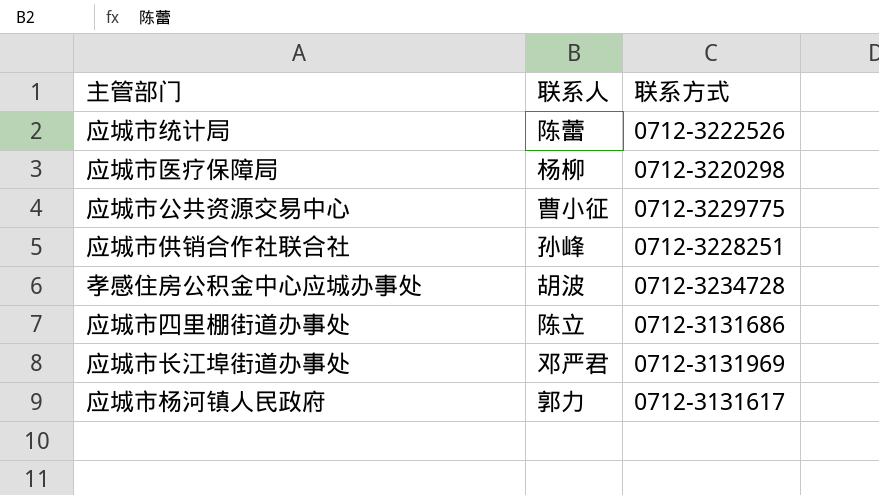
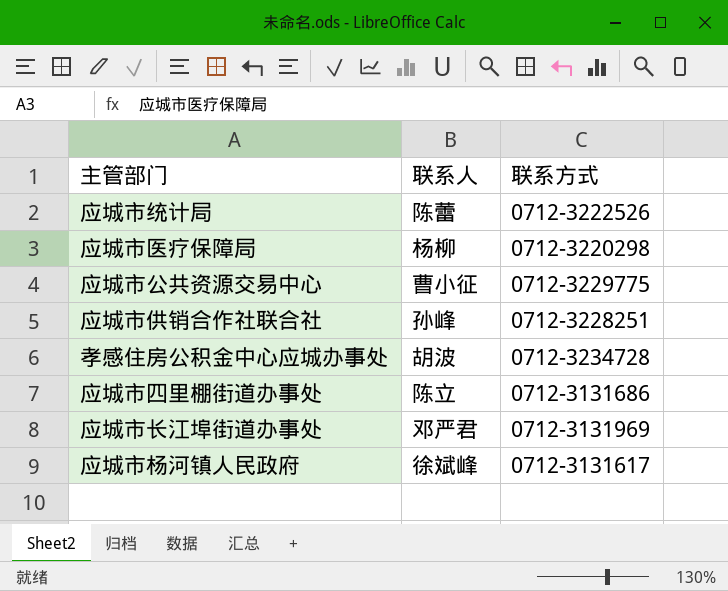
应城市杨河镇人民政府 | 联系人: 郭力 -> 徐斌峰

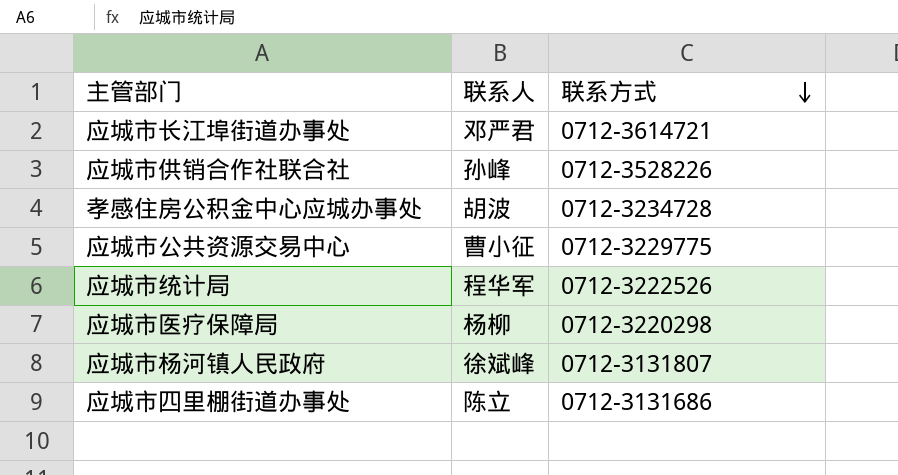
row order: none -> 联系方式 descending
应城市长江埠街道办事处 | 联系方式: 0712-3131969 -> 0712-3614721
应城市供销合作社联合社 | 联系方式: 0712-3228251 -> 0712-3528226
应城市统计局 | 联系人: 陈蕾 -> 程华军
应城市杨河镇人民政府 | 联系方式: 0712-3131617 -> 0712-3131807

